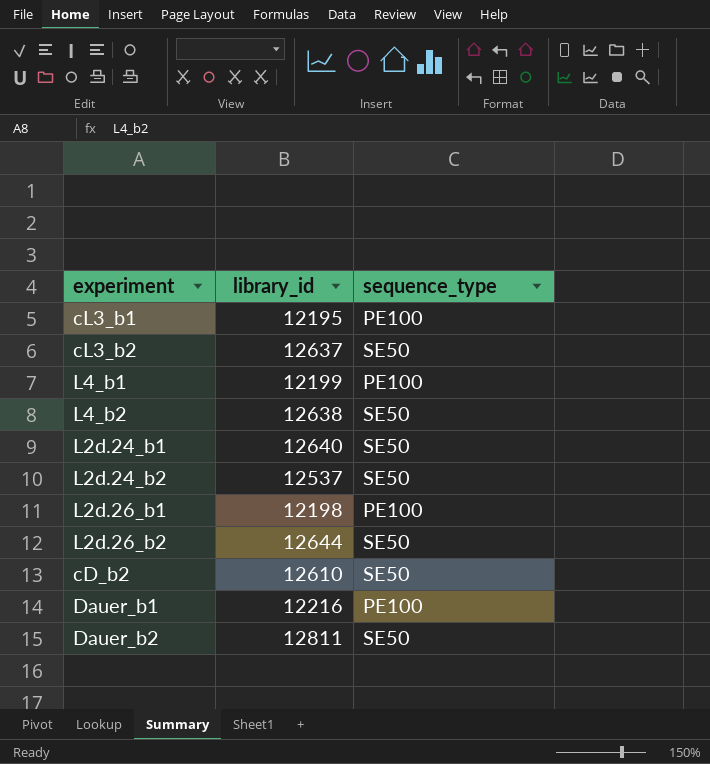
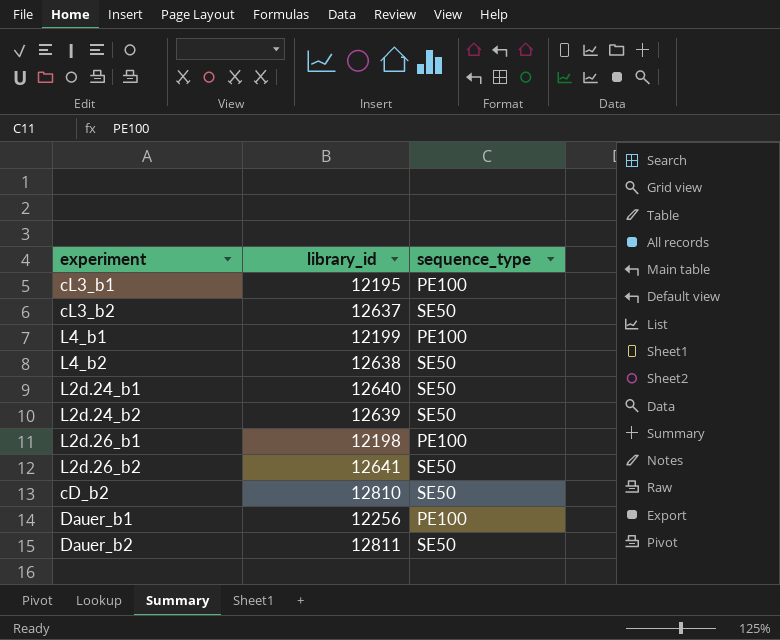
L2d.24_b2 | library_id: 12537 -> 12639
L2d.26_b2 | library_id: 12644 -> 12641
cD_b2 | library_id: 12610 -> 12810
Dauer_b1 | library_id: 12216 -> 12256

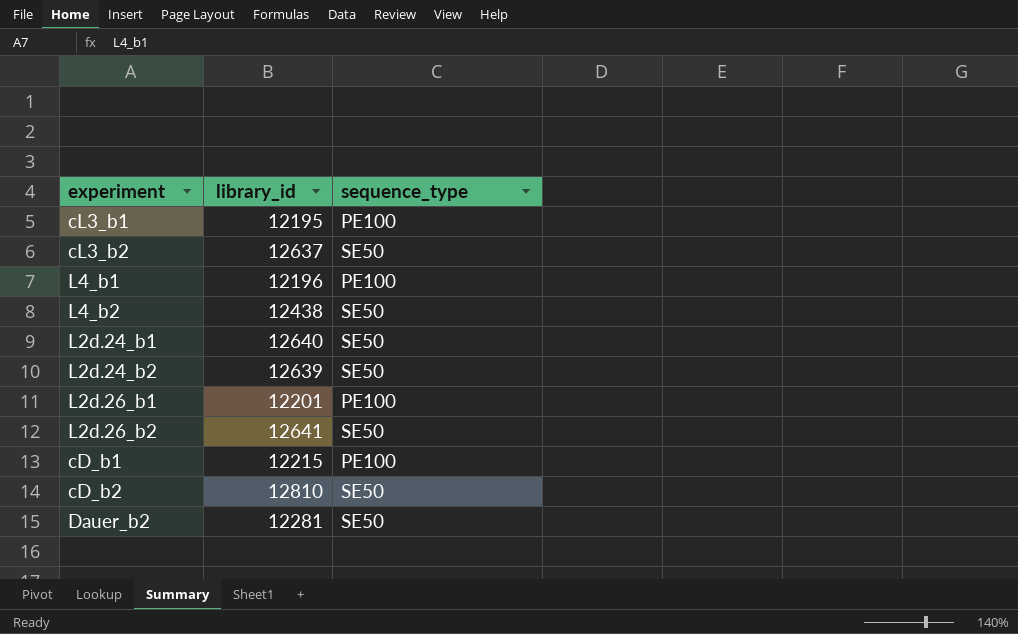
row Dauer_b1: 12256 | PE100 -> none
L4_b1 | library_id: 12199 -> 12196
L4_b2 | library_id: 12638 -> 12438
L2d.26_b1 | library_id: 12198 -> 12201
row cD_b1: none -> 12215 | PE100
Dauer_b2 | library_id: 12811 -> 12281

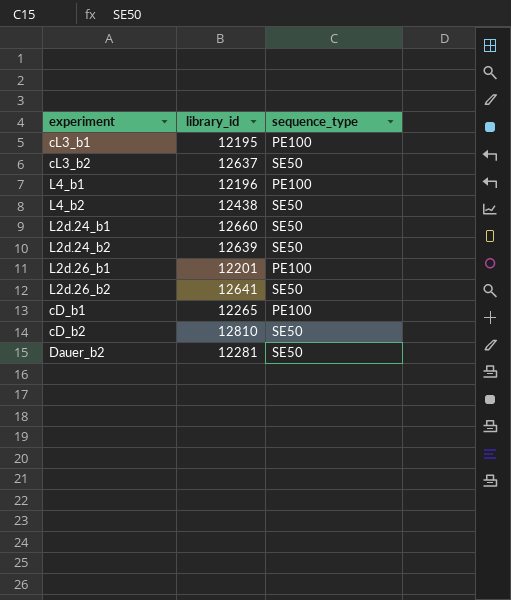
L2d.24_b1 | library_id: 12640 -> 12660
cD_b1 | library_id: 12215 -> 12265

